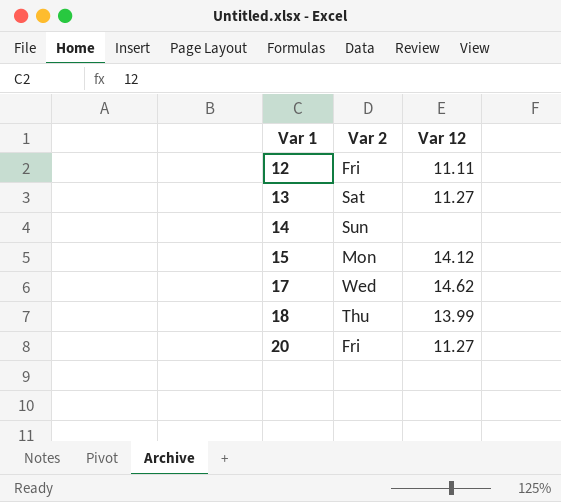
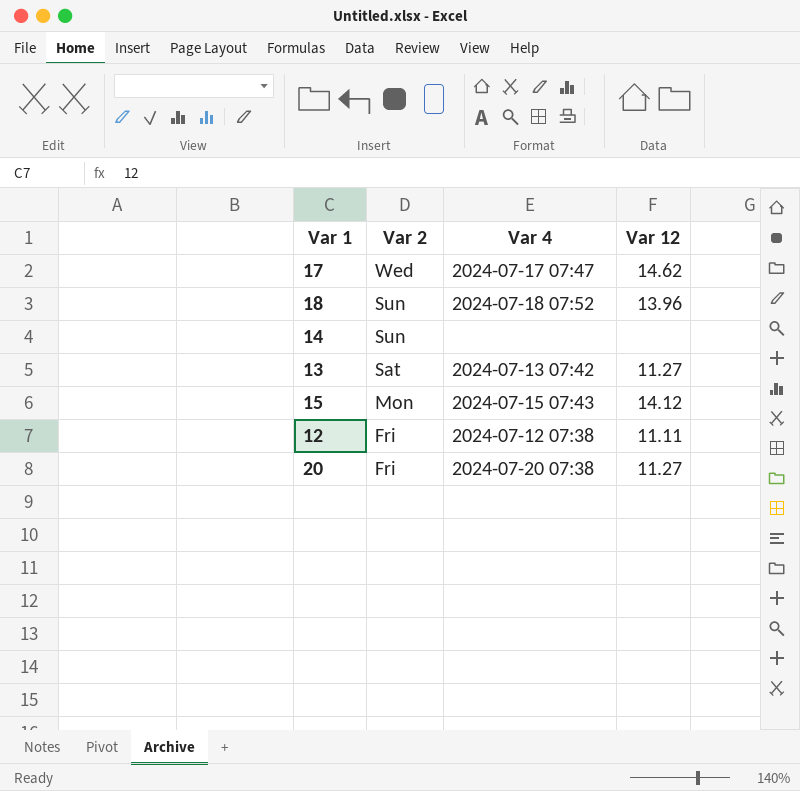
row order: Var 1 ascending -> Var 2 descending
column Var 4 | position: none -> 3
18 | Var 2: Thu -> Sun
18 | Var 12: 13.99 -> 13.96

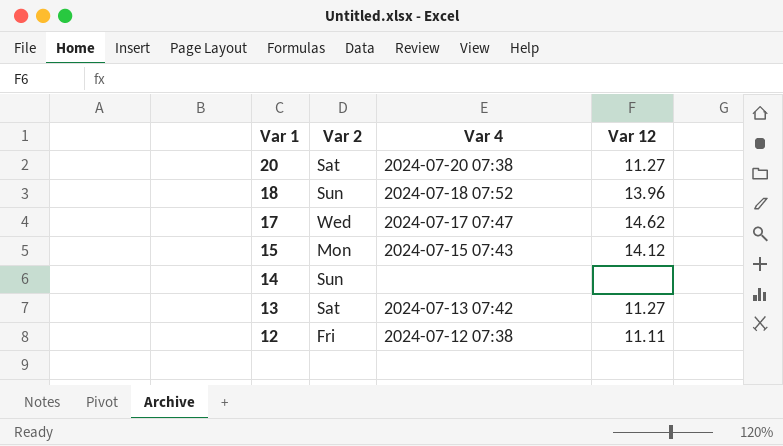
row order: Var 2 descending -> Var 1 descending
20 | Var 2: Fri -> Sat

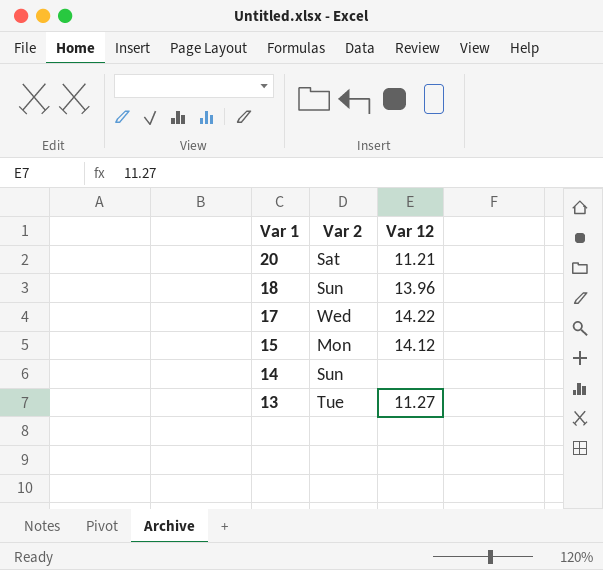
column Var 4 | position: 3 -> none
row 12: Fri | 2024-07-12 07:38 | 11.11 -> none
20 | Var 12: 11.27 -> 11.21
17 | Var 12: 14.62 -> 14.22
13 | Var 2: Sat -> Tue

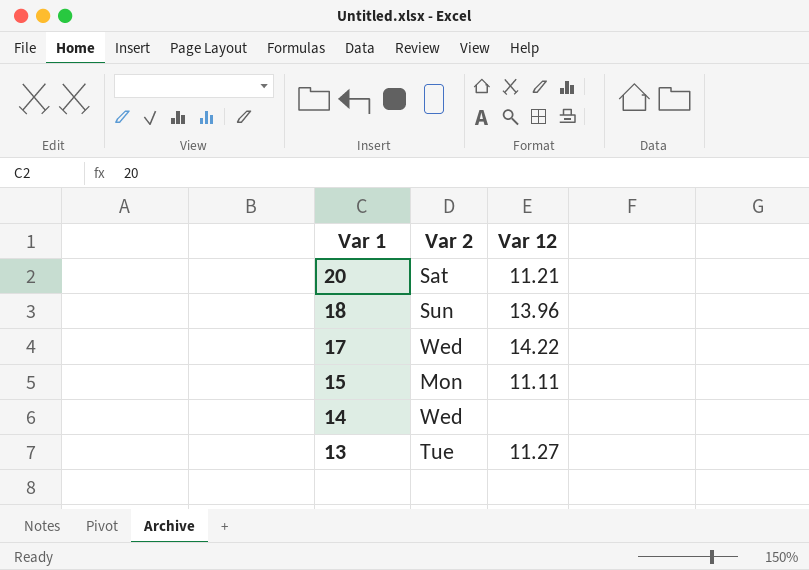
15 | Var 12: 14.12 -> 11.11
14 | Var 2: Sun -> Wed

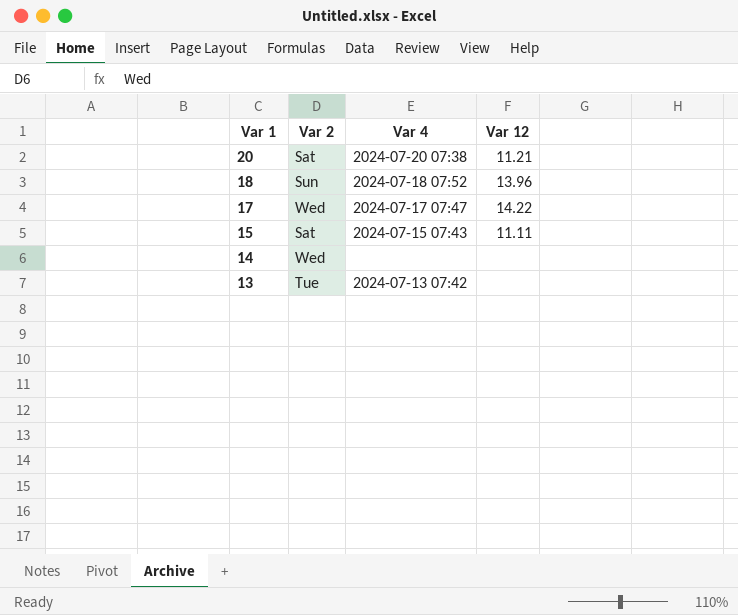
column Var 4 | position: none -> 3
15 | Var 2: Mon -> Sat
13 | Var 12: 11.27 -> none

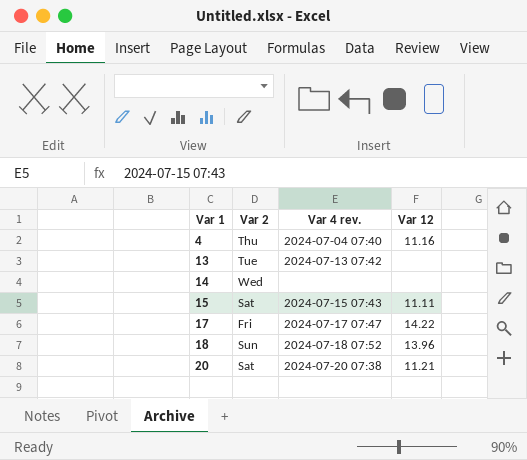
row order: Var 1 descending -> Var 1 ascending
column name: Var 4 -> Var 4 rev.
row 4: none -> Thu | 2024-07-04 07:40 | 11.16
17 | Var 2: Wed -> Fri

